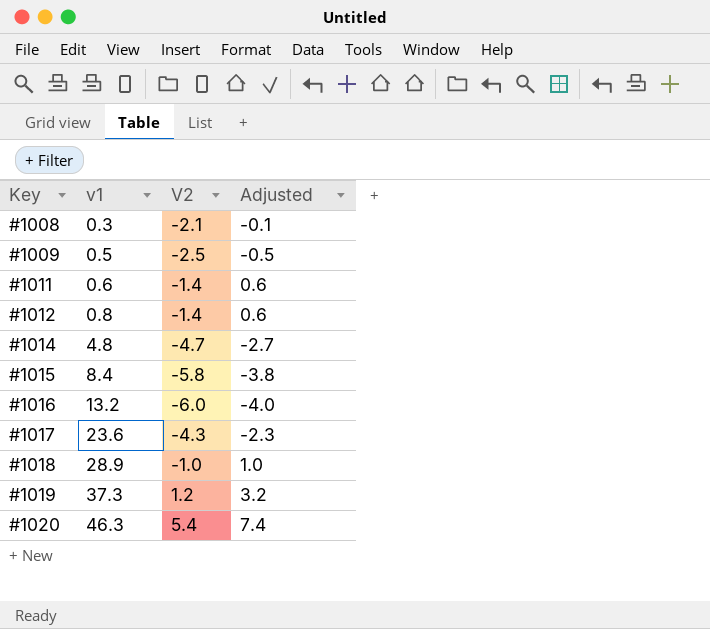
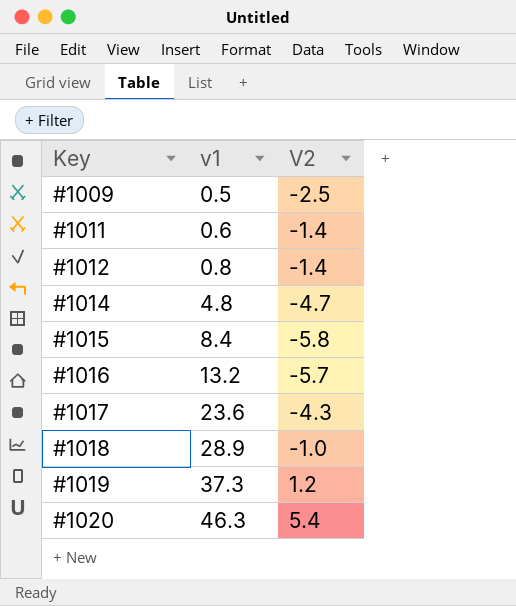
column Adjusted | formula: [V2] + 2 -> none
row #1008: 0.3 | -2.1 | -0.1 -> none
#1016 | V2: -6.0 -> -5.7

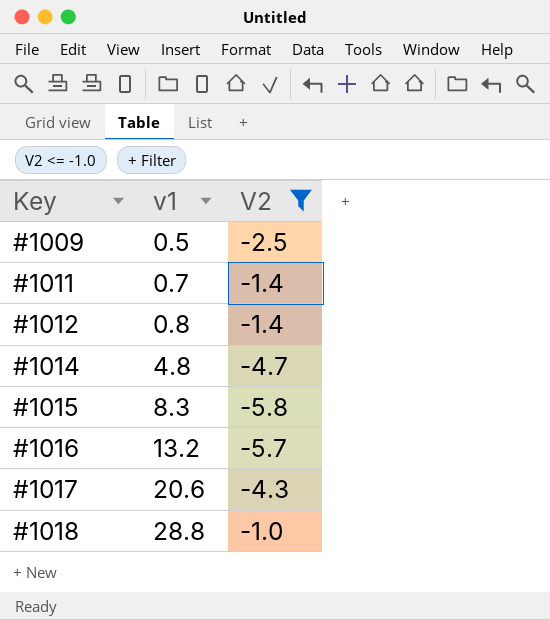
filter: none -> V2 <= -1.0
#1011 | v1: 0.6 -> 0.7
#1015 | v1: 8.4 -> 8.3
#1017 | v1: 23.6 -> 20.6
#1018 | v1: 28.9 -> 28.8

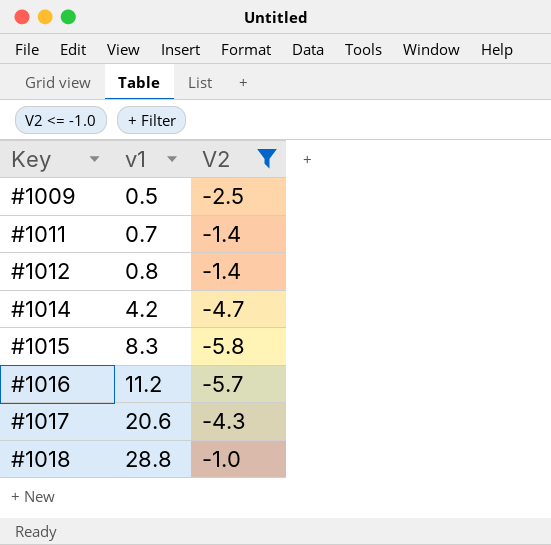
#1014 | v1: 4.8 -> 4.2
#1016 | v1: 13.2 -> 11.2

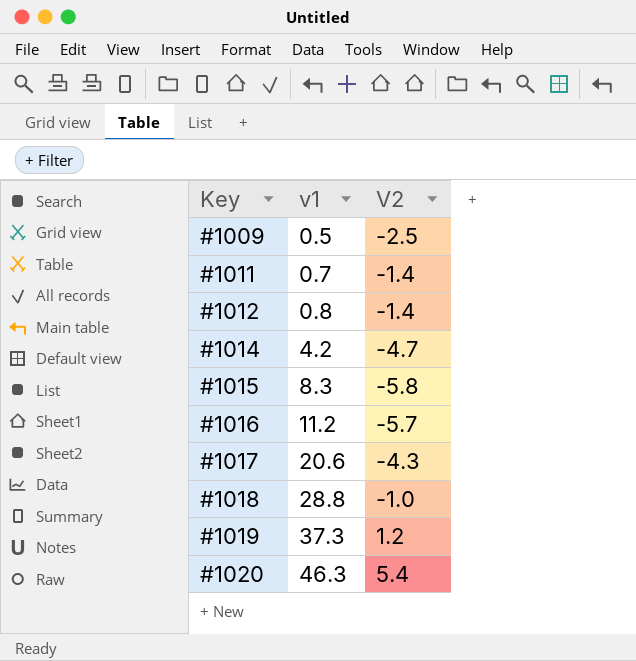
filter: V2 <= -1.0 -> none

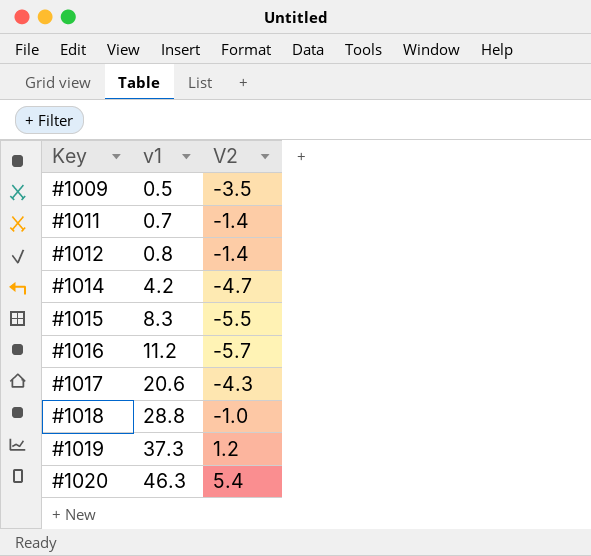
#1009 | V2: -2.5 -> -3.5
#1015 | V2: -5.8 -> -5.5

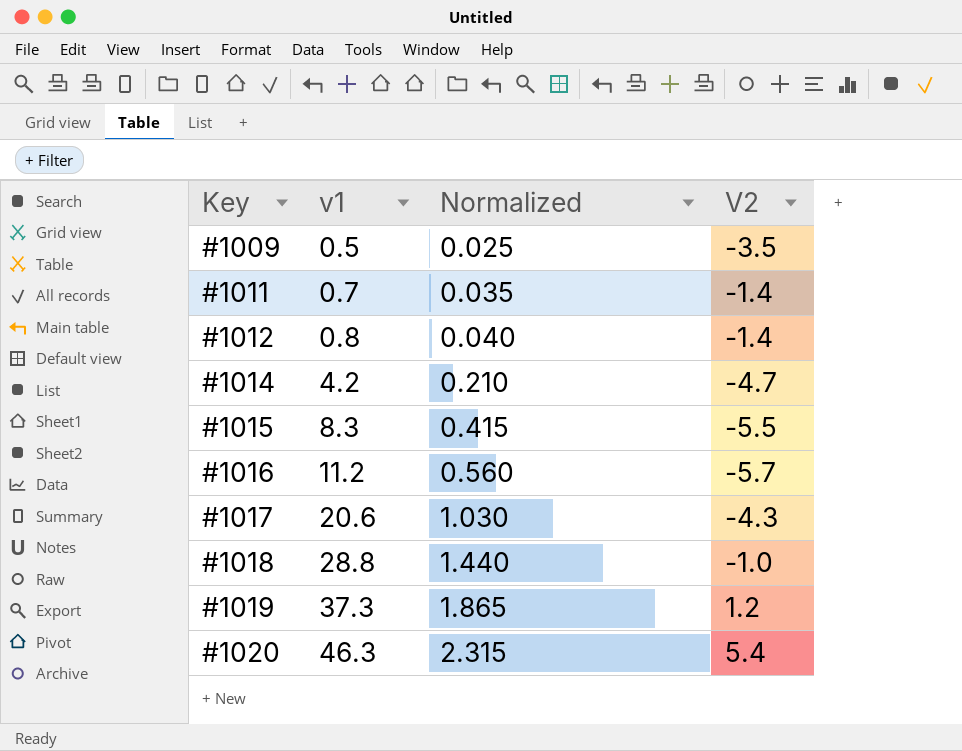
column Normalized | formula: none -> [v1] * 0.05

